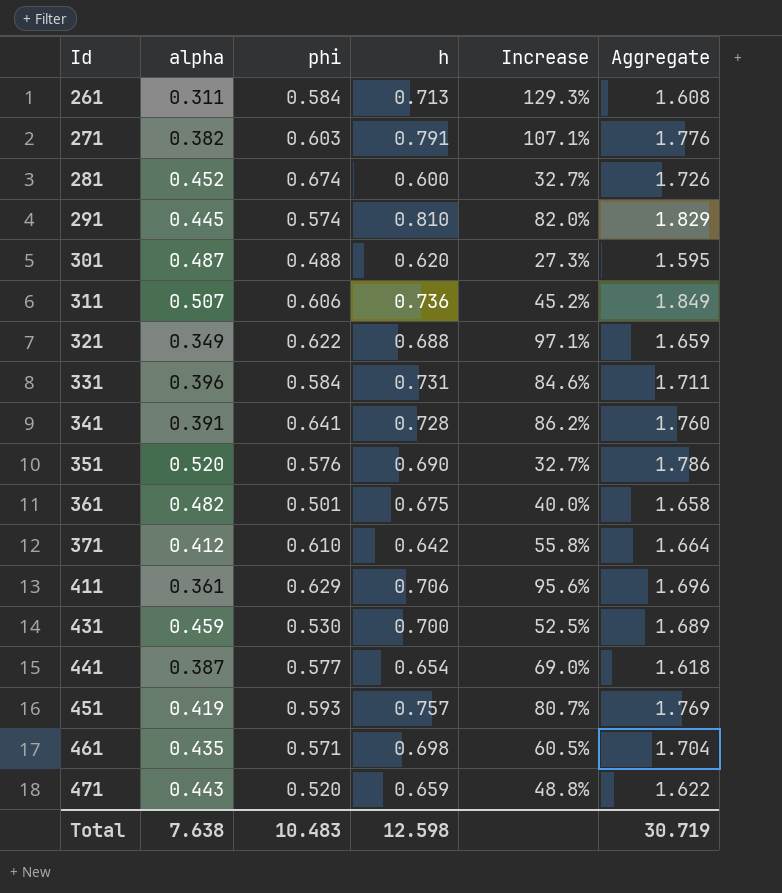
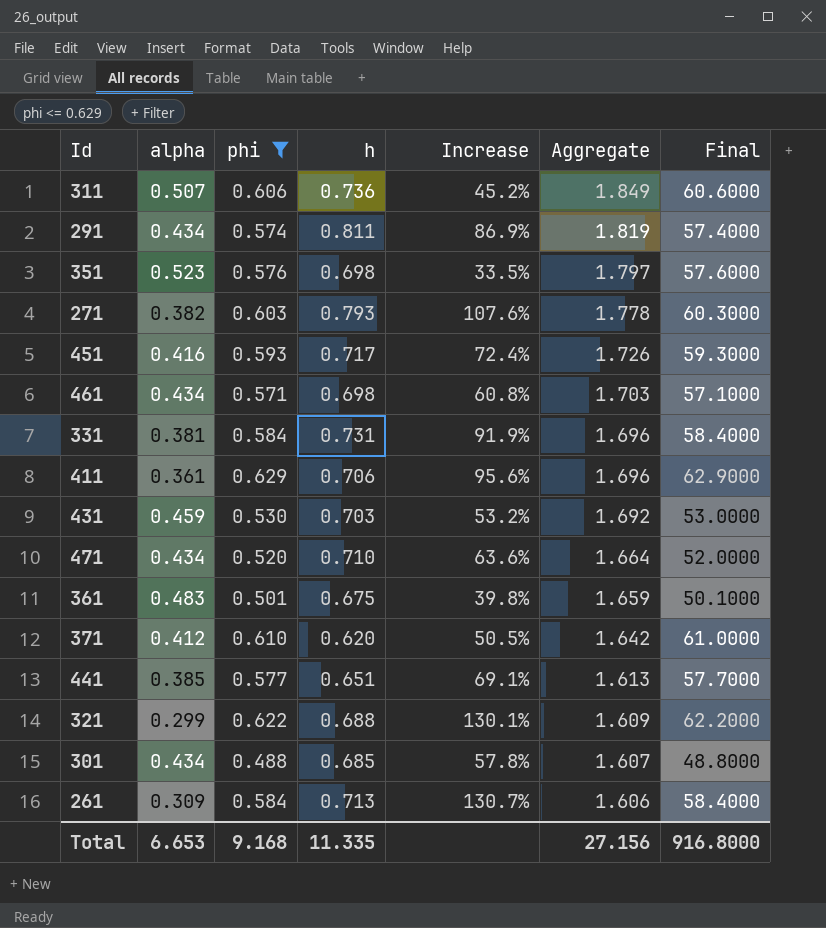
filter: none -> phi <= 0.629
row order: Id ascending -> Aggregate descending
column Final | formula: none -> [phi] * 100
291 | alpha: 0.445 -> 0.434
291 | h: 0.810 -> 0.811
291 | Increase: 82.0% -> 86.9%
291 | Aggregate: 1.829 -> 1.819
351 | alpha: 0.520 -> 0.523
351 | h: 0.690 -> 0.698
351 | Increase: 32.7% -> 33.5%
351 | Aggregate: 1.786 -> 1.797
271 | h: 0.791 -> 0.793
271 | Increase: 107.1% -> 107.6%
271 | Aggregate: 1.776 -> 1.778
451 | alpha: 0.419 -> 0.416
451 | h: 0.757 -> 0.717
451 | Increase: 80.7% -> 72.4%
451 | Aggregate: 1.769 -> 1.726
461 | alpha: 0.435 -> 0.434
461 | Increase: 60.5% -> 60.8%
461 | Aggregate: 1.704 -> 1.703
331 | alpha: 0.396 -> 0.381
331 | Increase: 84.6% -> 91.9%
331 | Aggregate: 1.711 -> 1.696
431 | h: 0.700 -> 0.703
431 | Increase: 52.5% -> 53.2%
431 | Aggregate: 1.689 -> 1.692
471 | alpha: 0.443 -> 0.434
471 | h: 0.659 -> 0.710
471 | Increase: 48.8% -> 63.6%
471 | Aggregate: 1.622 -> 1.664
361 | alpha: 0.482 -> 0.483
361 | Increase: 40.0% -> 39.8%
361 | Aggregate: 1.658 -> 1.659
371 | h: 0.642 -> 0.620
371 | Increase: 55.8% -> 50.5%
371 | Aggregate: 1.664 -> 1.642
441 | alpha: 0.387 -> 0.385
441 | h: 0.654 -> 0.651
441 | Increase: 69.0% -> 69.1%
441 | Aggregate: 1.618 -> 1.613
321 | alpha: 0.349 -> 0.299
321 | Increase: 97.1% -> 130.1%
321 | Aggregate: 1.659 -> 1.609
301 | alpha: 0.487 -> 0.434
301 | h: 0.620 -> 0.685
301 | Increase: 27.3% -> 57.8%
301 | Aggregate: 1.595 -> 1.607
261 | alpha: 0.311 -> 0.309
261 | Increase: 129.3% -> 130.7%
261 | Aggregate: 1.608 -> 1.606
Total | alpha: 7.638 -> 6.653
Total | phi: 10.483 -> 9.168
Total | h: 12.598 -> 11.335
Total | Aggregate: 30.719 -> 27.156

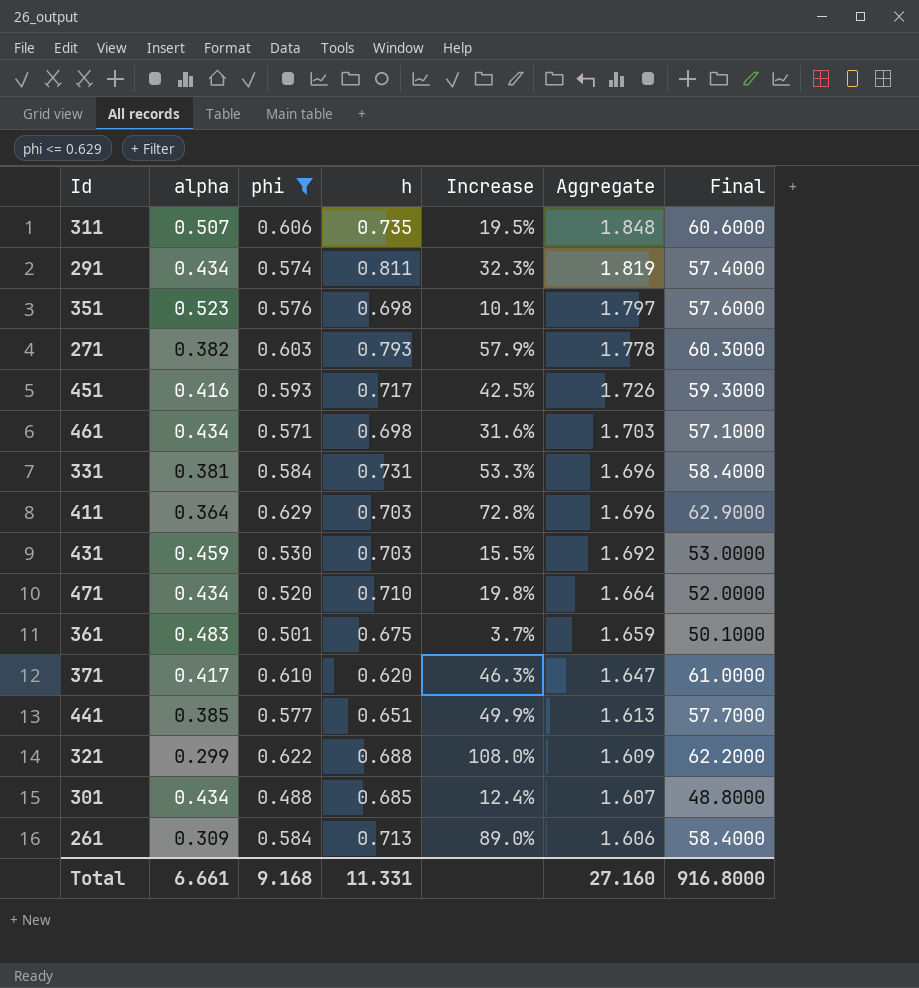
column Increase | formula: ([h] - [alpha]) / [alpha] -> ([phi] - [alpha]) / [alpha]
311 | h: 0.736 -> 0.735
311 | Aggregate: 1.849 -> 1.848
411 | alpha: 0.361 -> 0.364
411 | h: 0.706 -> 0.703
371 | alpha: 0.412 -> 0.417
371 | Aggregate: 1.642 -> 1.647
Total | alpha: 6.653 -> 6.661
Total | h: 11.335 -> 11.331
Total | Aggregate: 27.156 -> 27.160

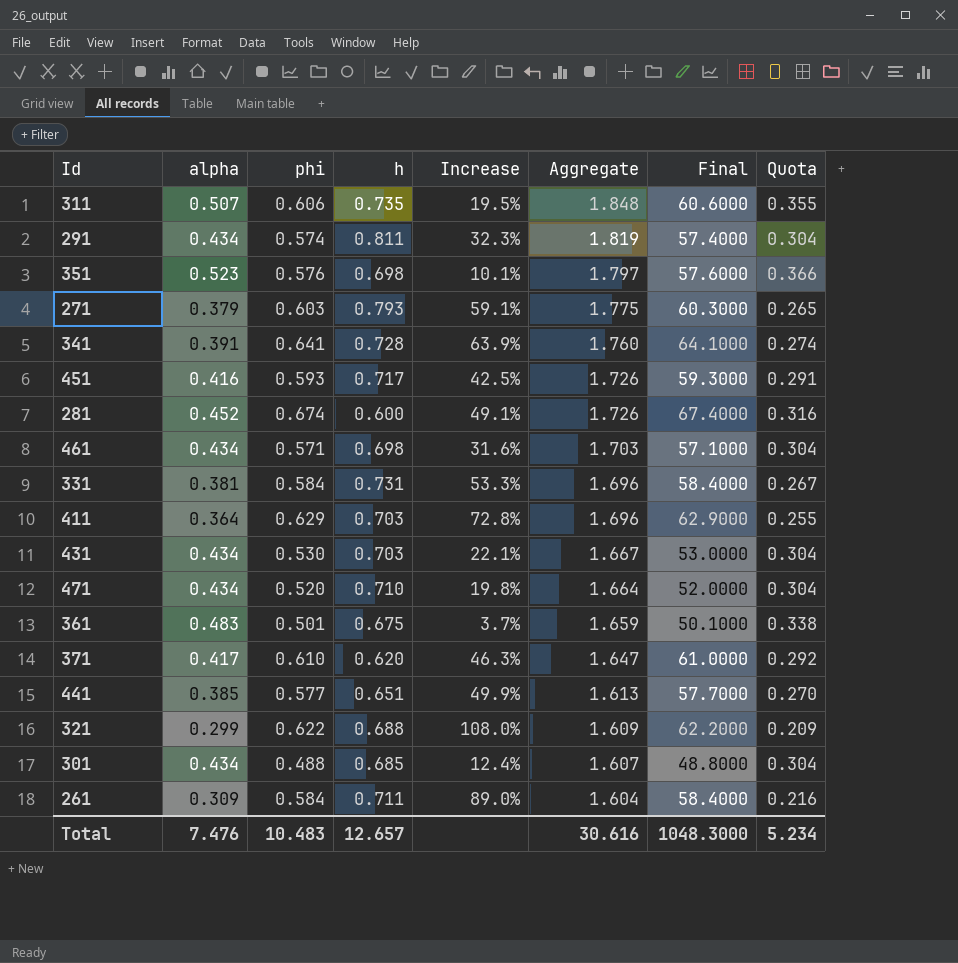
filter: phi <= 0.629 -> none
column Quota | formula: none -> [alpha] * 0.7
271 | alpha: 0.382 -> 0.379
271 | Increase: 57.9% -> 59.1%
271 | Aggregate: 1.778 -> 1.775
431 | alpha: 0.459 -> 0.434
431 | Increase: 15.5% -> 22.1%
431 | Aggregate: 1.692 -> 1.667
261 | h: 0.713 -> 0.711
261 | Aggregate: 1.606 -> 1.604
Total | alpha: 6.661 -> 7.476
Total | phi: 9.168 -> 10.483
Total | h: 11.331 -> 12.657
Total | Aggregate: 27.160 -> 30.616
Total | Final: 916.8000 -> 1048.3000

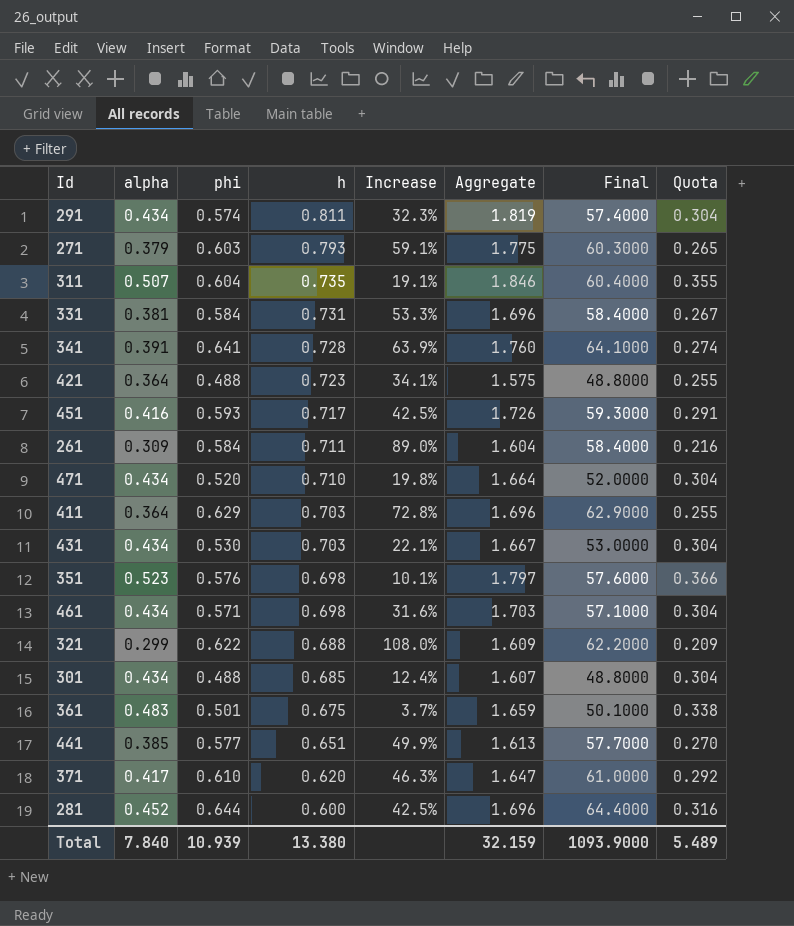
row order: Aggregate descending -> h descending
311 | phi: 0.606 -> 0.604
311 | Increase: 19.5% -> 19.1%
311 | Aggregate: 1.848 -> 1.846
311 | Final: 60.6000 -> 60.4000
row 421: none -> 0.364 | 0.488 | 0.723 | 34.1% | 1.575 | 48.8000 | 0.255
281 | phi: 0.674 -> 0.644
281 | Increase: 49.1% -> 42.5%
281 | Aggregate: 1.726 -> 1.696
281 | Final: 67.4000 -> 64.4000
Total | alpha: 7.476 -> 7.840
Total | phi: 10.483 -> 10.939
Total | h: 12.657 -> 13.380
Total | Aggregate: 30.616 -> 32.159
Total | Final: 1048.3000 -> 1093.9000
Total | Quota: 5.234 -> 5.489

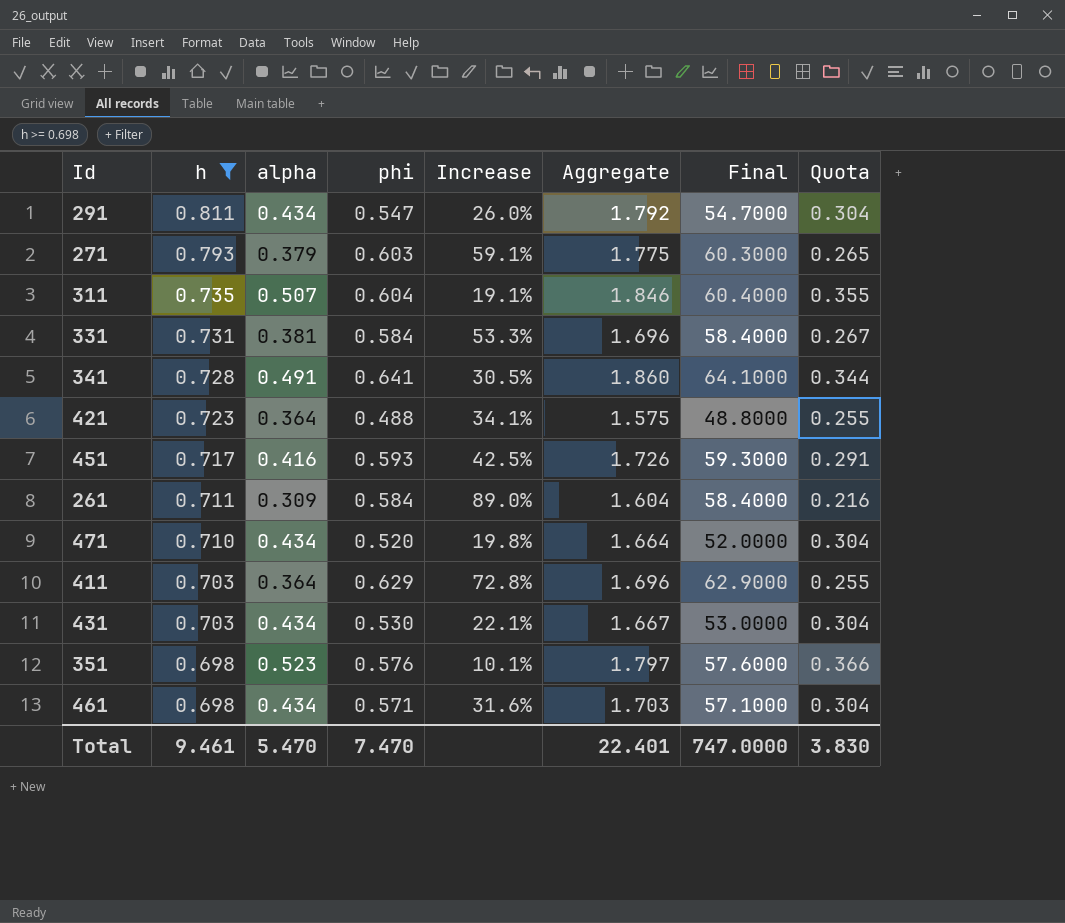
filter: none -> h >= 0.698
column h | position: 4 -> 2
291 | phi: 0.574 -> 0.547
291 | Increase: 32.3% -> 26.0%
291 | Aggregate: 1.819 -> 1.792
291 | Final: 57.4000 -> 54.7000
341 | alpha: 0.391 -> 0.491
341 | Increase: 63.9% -> 30.5%
341 | Aggregate: 1.760 -> 1.860
341 | Quota: 0.274 -> 0.344
Total | h: 13.380 -> 9.461
Total | alpha: 7.840 -> 5.470
Total | phi: 10.939 -> 7.470
Total | Aggregate: 32.159 -> 22.401
Total | Final: 1093.9000 -> 747.0000
Total | Quota: 5.489 -> 3.830

